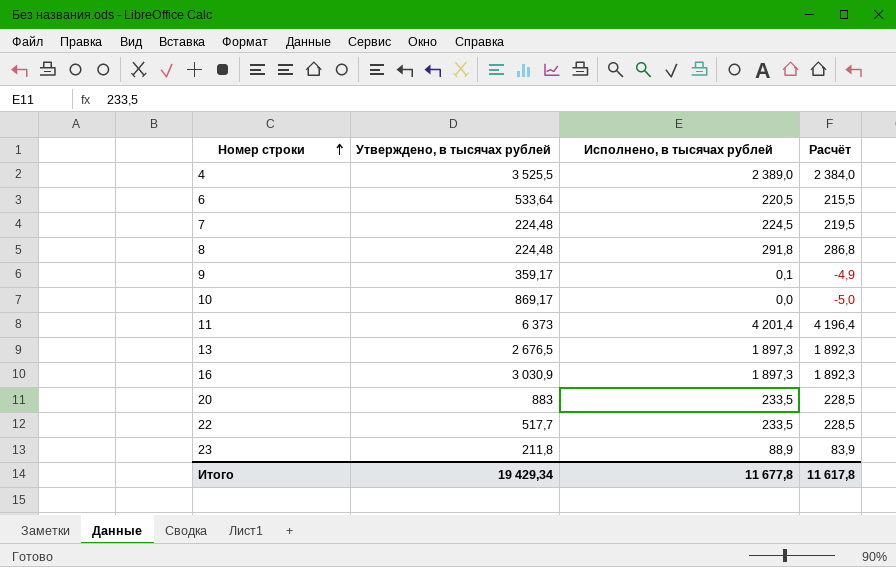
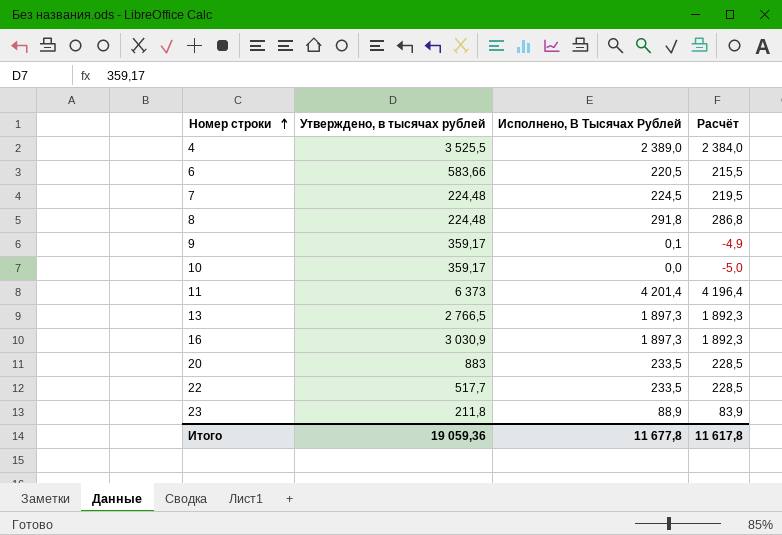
column name: Исполнено, в тысячах рублей -> Исполнено, В Тысячах Рублей
6 | Утверждено, в тысячах рублей: 533,64 -> 583,66
10 | Утверждено, в тысячах рублей: 869,17 -> 359,17
13 | Утверждено, в тысячах рублей: 2 676,5 -> 2 766,5
Итого | Утверждено, в тысячах рублей: 19 429,34 -> 19 059,36

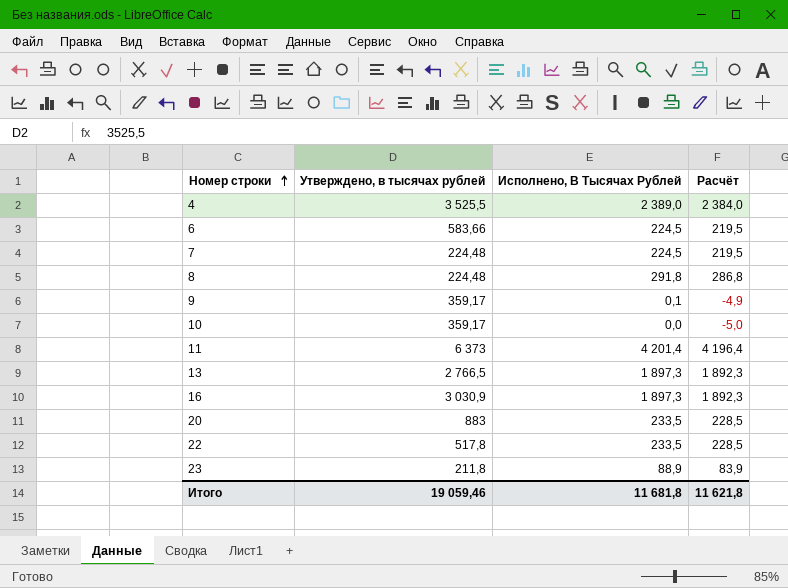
6 | Исполнено, В Тысячах Рублей: 220,5 -> 224,5
6 | Расчёт: 215,5 -> 219,5
22 | Утверждено, в тысячах рублей: 517,7 -> 517,8
Итого | Утверждено, в тысячах рублей: 19 059,36 -> 19 059,46
Итого | Исполнено, В Тысячах Рублей: 11 677,8 -> 11 681,8
Итого | Расчёт: 11 617,8 -> 11 621,8

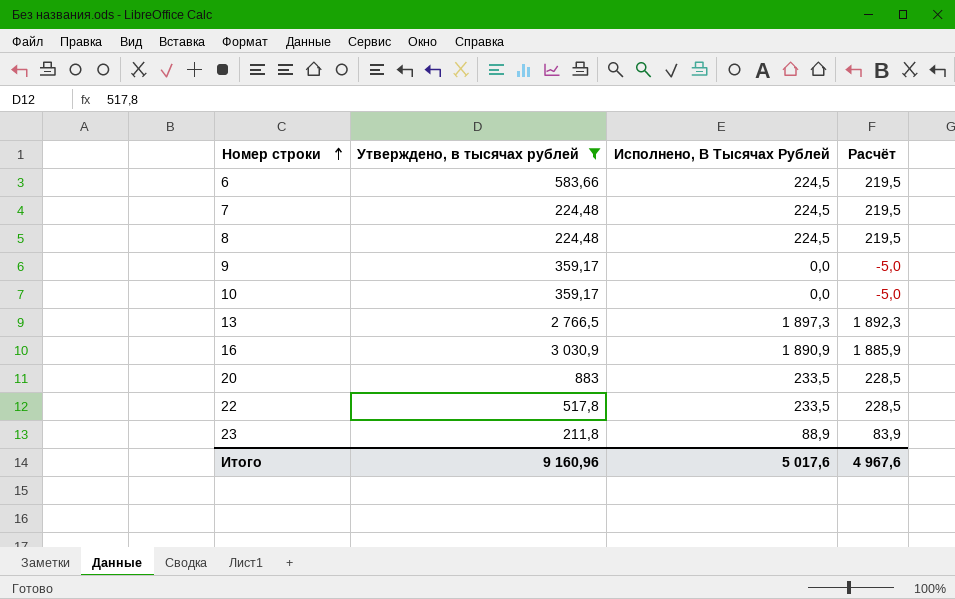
filter: none -> Утверждено, в тысячах рублей <= 3 030,9
8 | Исполнено, В Тысячах Рублей: 291,8 -> 224,5
8 | Расчёт: 286,8 -> 219,5
9 | Исполнено, В Тысячах Рублей: 0,1 -> 0,0
9 | Расчёт: -4,9 -> -5,0
16 | Исполнено, В Тысячах Рублей: 1 897,3 -> 1 890,9
16 | Расчёт: 1 892,3 -> 1 885,9
Итого | Утверждено, в тысячах рублей: 19 059,46 -> 9 160,96
Итого | Исполнено, В Тысячах Рублей: 11 681,8 -> 5 017,6
Итого | Расчёт: 11 621,8 -> 4 967,6

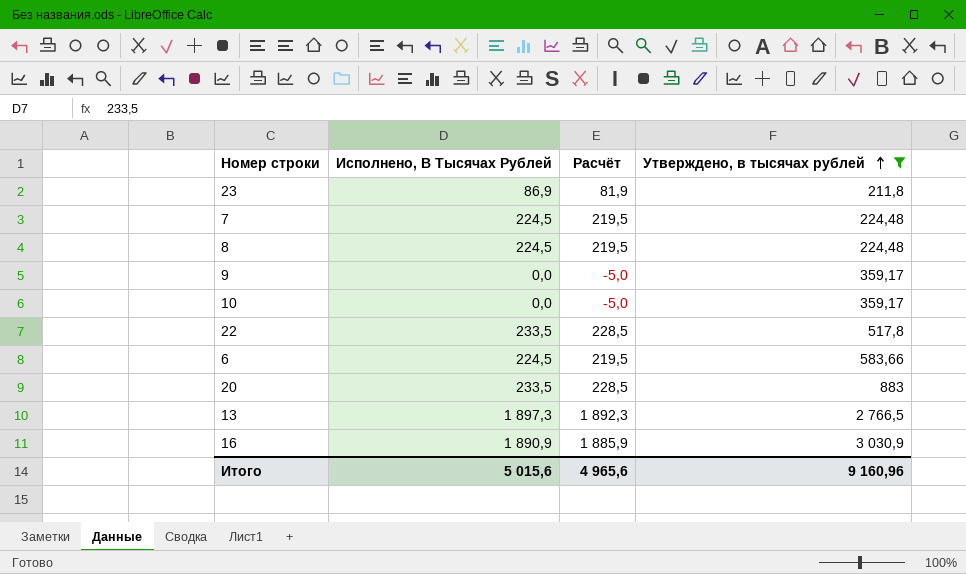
row order: Номер строки ascending -> Утверждено, в тысячах рублей ascending
column Утверждено, в тысячах рублей | position: 2 -> 4
23 | Исполнено, В Тысячах Рублей: 88,9 -> 86,9
23 | Расчёт: 83,9 -> 81,9
Итого | Исполнено, В Тысячах Рублей: 5 017,6 -> 5 015,6
Итого | Расчёт: 4 967,6 -> 4 965,6

